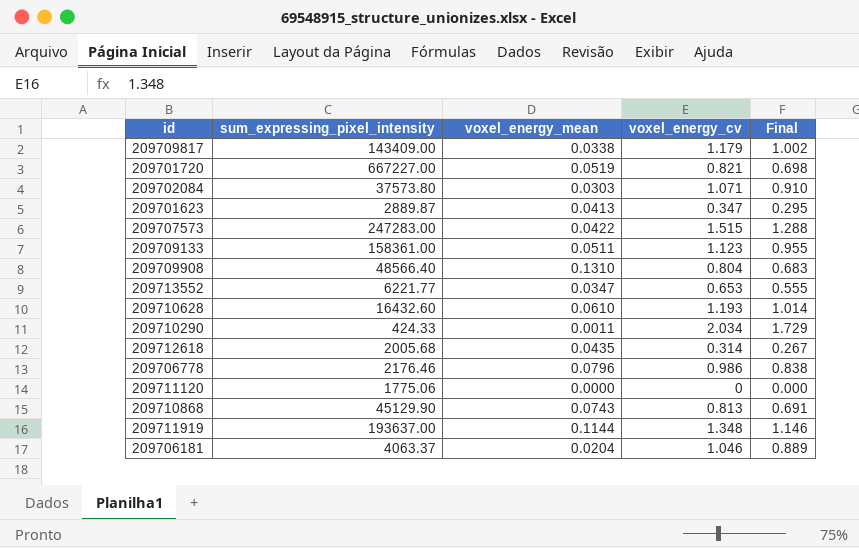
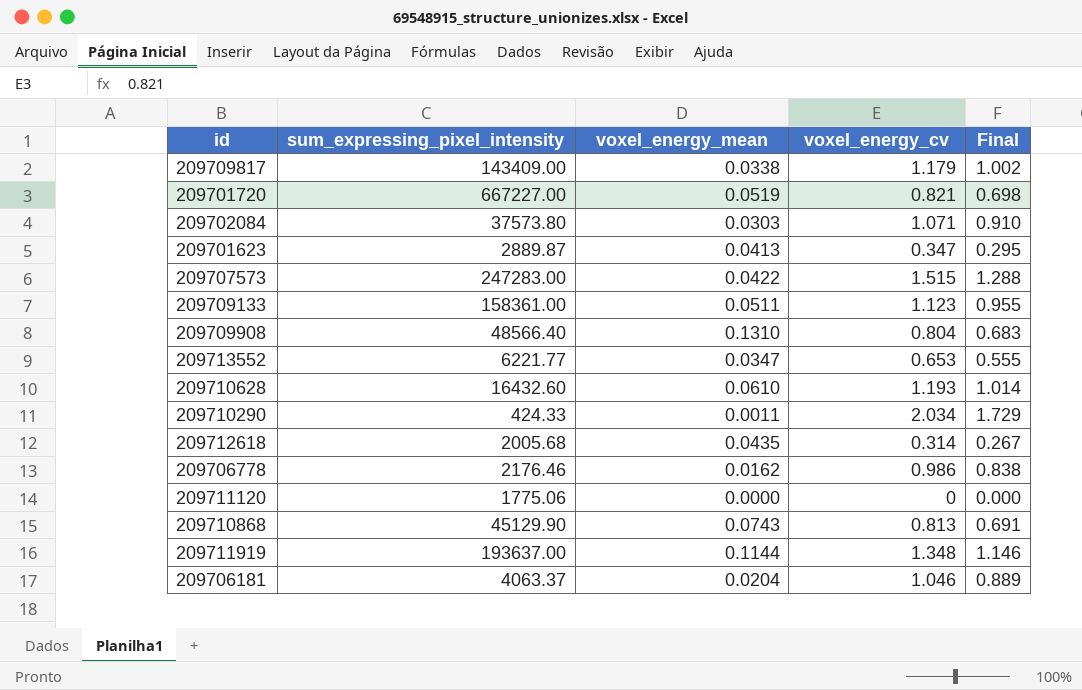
209706778 | voxel_energy_mean: 0.0796 -> 0.0162

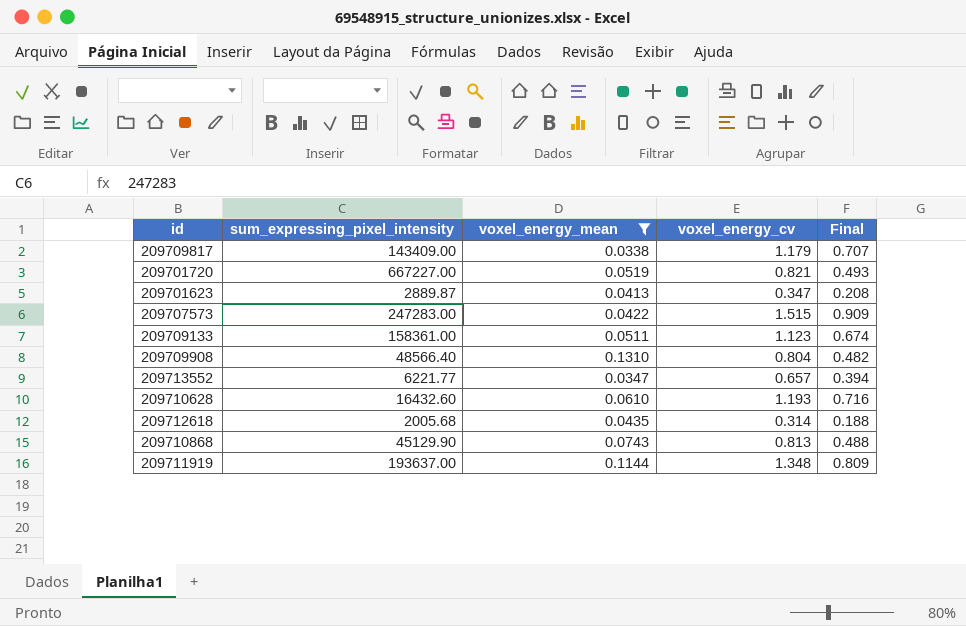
filter: none -> voxel_energy_mean >= 0.0338
column Final | formula: [voxel_energy_cv] * 0.85 -> [voxel_energy_cv] * 0.6
209713552 | voxel_energy_cv: 0.653 -> 0.657

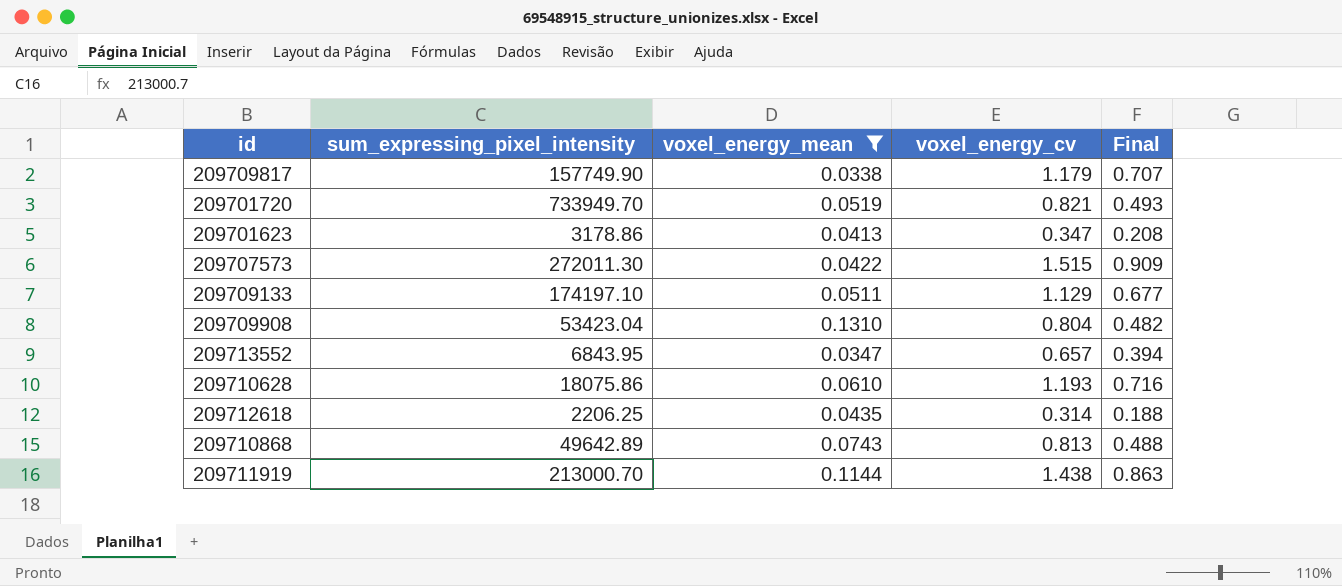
209709817 | sum_expressing_pixel_intensity: 143409.00 -> 157749.90
209701720 | sum_expressing_pixel_intensity: 667227.00 -> 733949.70
209701623 | sum_expressing_pixel_intensity: 2889.87 -> 3178.86
209707573 | sum_expressing_pixel_intensity: 247283.00 -> 272011.30
209709133 | sum_expressing_pixel_intensity: 158361.00 -> 174197.10
209709133 | voxel_energy_cv: 1.123 -> 1.129
209709133 | Final: 0.674 -> 0.677
209709908 | sum_expressing_pixel_intensity: 48566.40 -> 53423.04
209713552 | sum_expressing_pixel_intensity: 6221.77 -> 6843.95
209710628 | sum_expressing_pixel_intensity: 16432.60 -> 18075.86
209712618 | sum_expressing_pixel_intensity: 2005.68 -> 2206.25
209710868 | sum_expressing_pixel_intensity: 45129.90 -> 49642.89
209711919 | sum_expressing_pixel_intensity: 193637.00 -> 213000.70
209711919 | voxel_energy_cv: 1.348 -> 1.438
209711919 | Final: 0.809 -> 0.863

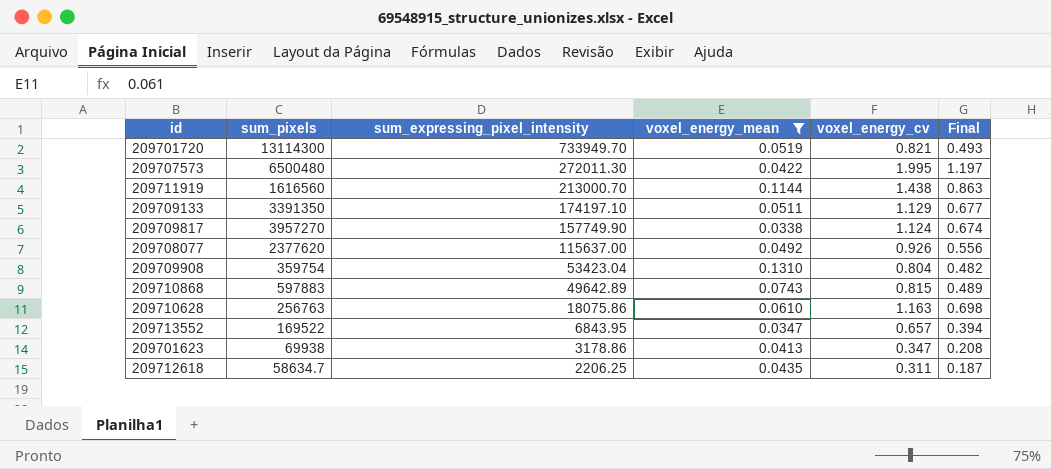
row order: none -> sum_expressing_pixel_intensity descending
column sum_pixels | position: none -> 2
209707573 | voxel_energy_cv: 1.515 -> 1.995
209707573 | Final: 0.909 -> 1.197
209709817 | voxel_energy_cv: 1.179 -> 1.124
209709817 | Final: 0.707 -> 0.674
row 209708077: none -> 2377620 | 115637.00 | 0.0492 | 0.926 | 0.556
209710868 | voxel_energy_cv: 0.813 -> 0.815
209710868 | Final: 0.488 -> 0.489
209710628 | voxel_energy_cv: 1.193 -> 1.163
209710628 | Final: 0.716 -> 0.698
209712618 | voxel_energy_cv: 0.314 -> 0.311
209712618 | Final: 0.188 -> 0.187

